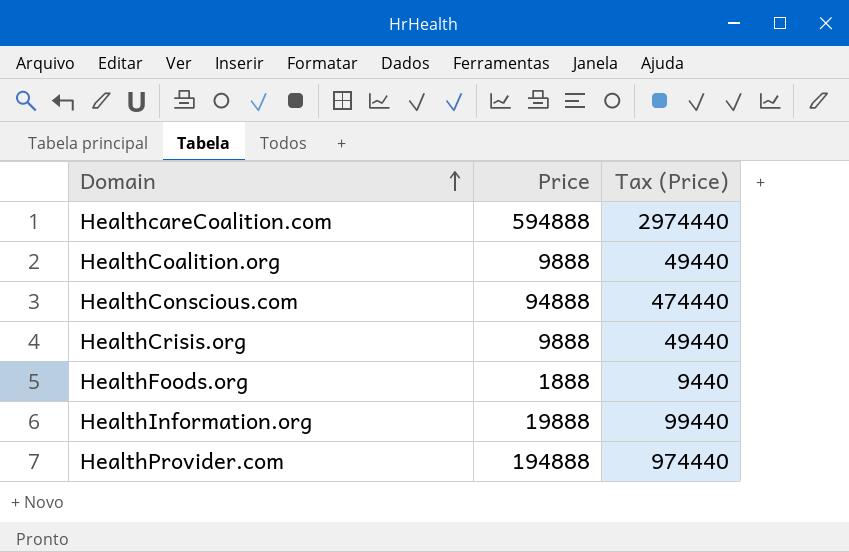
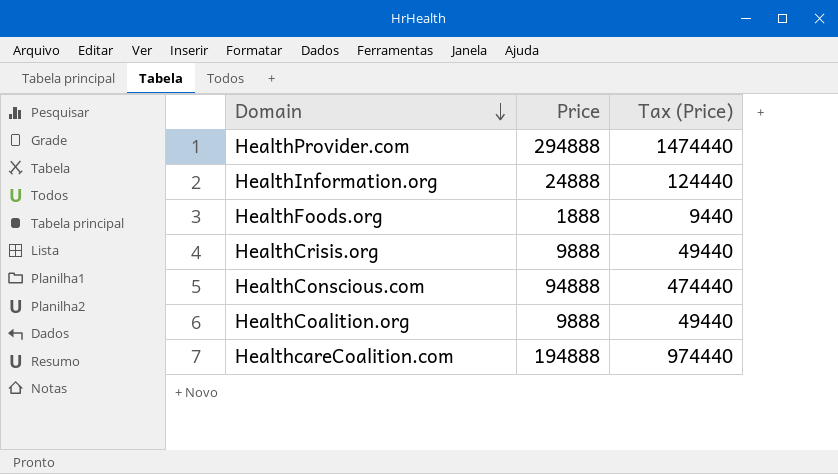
row order: Domain ascending -> Domain descending
HealthProvider.com | Price: 194888 -> 294888
HealthProvider.com | Tax (Price): 974440 -> 1474440
HealthInformation.org | Price: 19888 -> 24888
HealthInformation.org | Tax (Price): 99440 -> 124440
HealthcareCoalition.com | Price: 594888 -> 194888
HealthcareCoalition.com | Tax (Price): 2974440 -> 974440

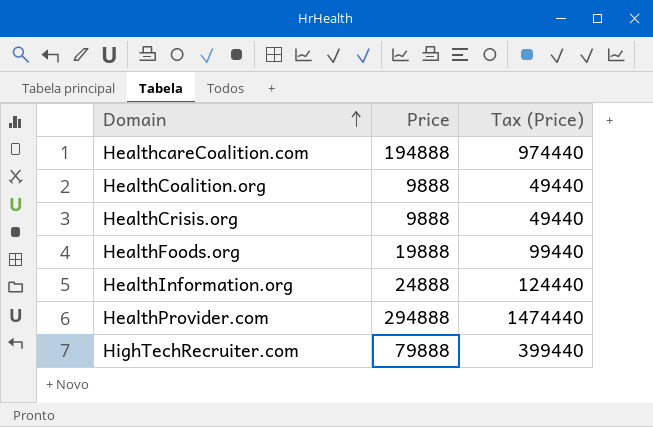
row order: Domain descending -> Domain ascending
row HealthConscious.com: 94888 | 474440 -> none
HealthFoods.org | Price: 1888 -> 19888
HealthFoods.org | Tax (Price): 9440 -> 99440
row HighTechRecruiter.com: none -> 79888 | 399440

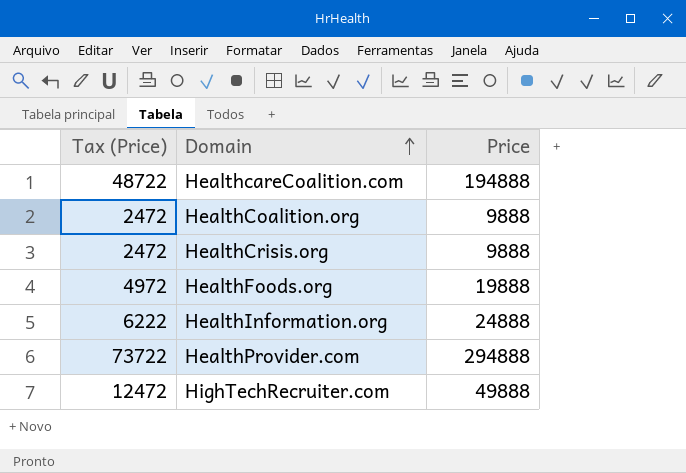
column Tax (Price) | formula: [Price] * 5 -> [Price] * 0.25
column Tax (Price) | position: 3 -> 1
HighTechRecruiter.com | Price: 79888 -> 49888

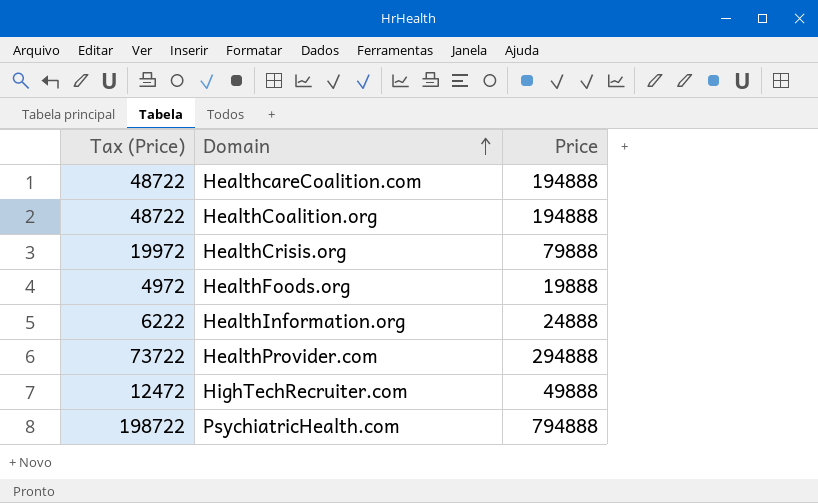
HealthCoalition.org | Tax (Price): 2472 -> 48722
HealthCoalition.org | Price: 9888 -> 194888
HealthCrisis.org | Tax (Price): 2472 -> 19972
HealthCrisis.org | Price: 9888 -> 79888
row PsychiatricHealth.com: none -> 198722 | 794888

